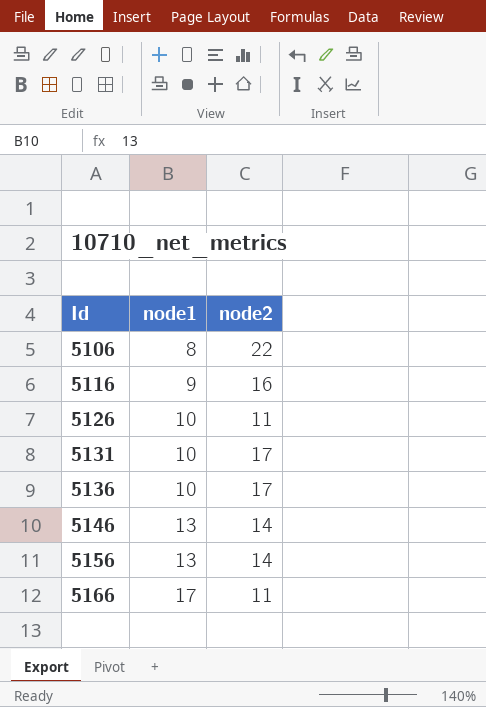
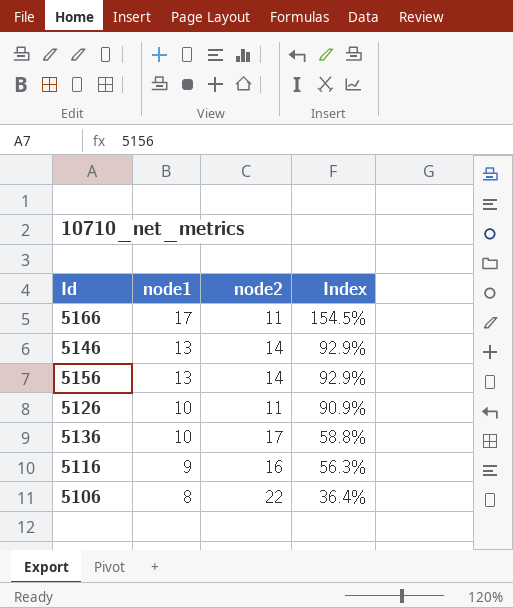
row order: Id ascending -> node1 descending
column Index | formula: none -> [node1] / [node2]
row 5131: 10 | 17 -> none

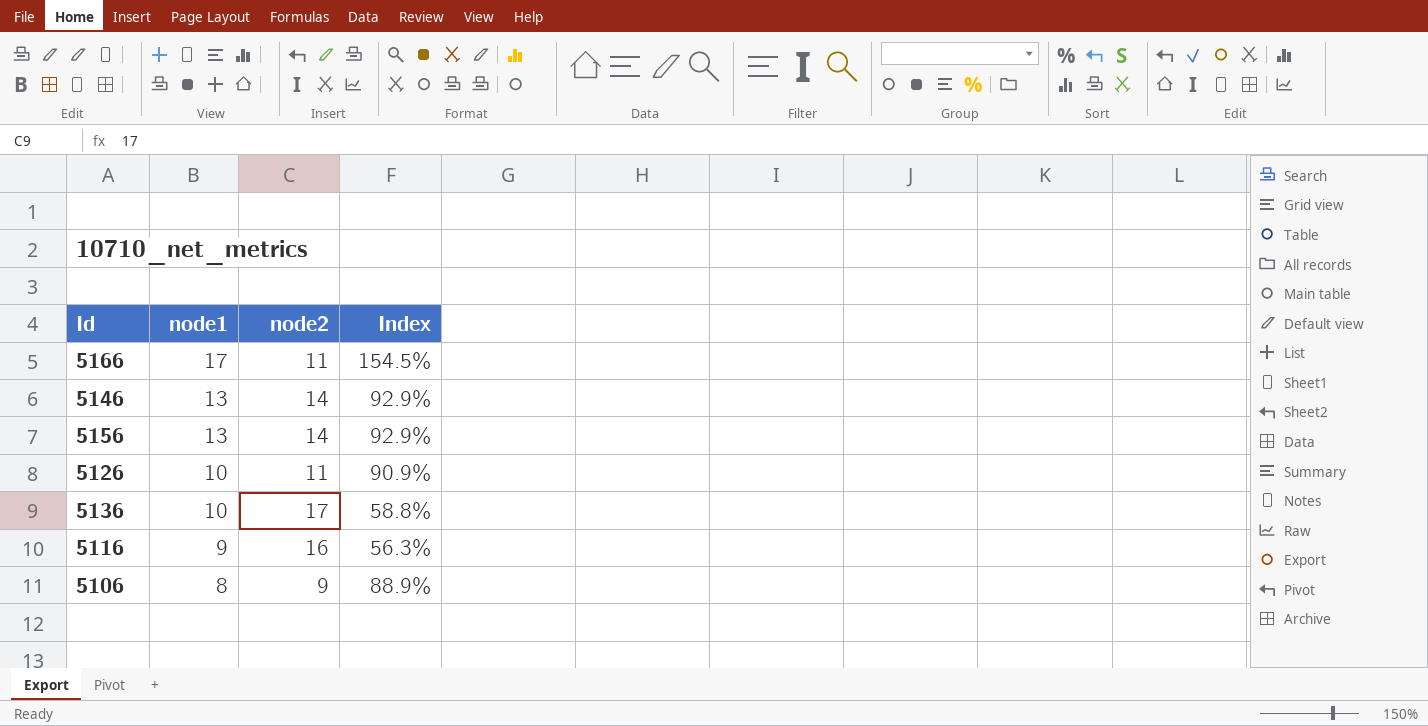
5106 | node2: 22 -> 9
5106 | Index: 36.4% -> 88.9%

